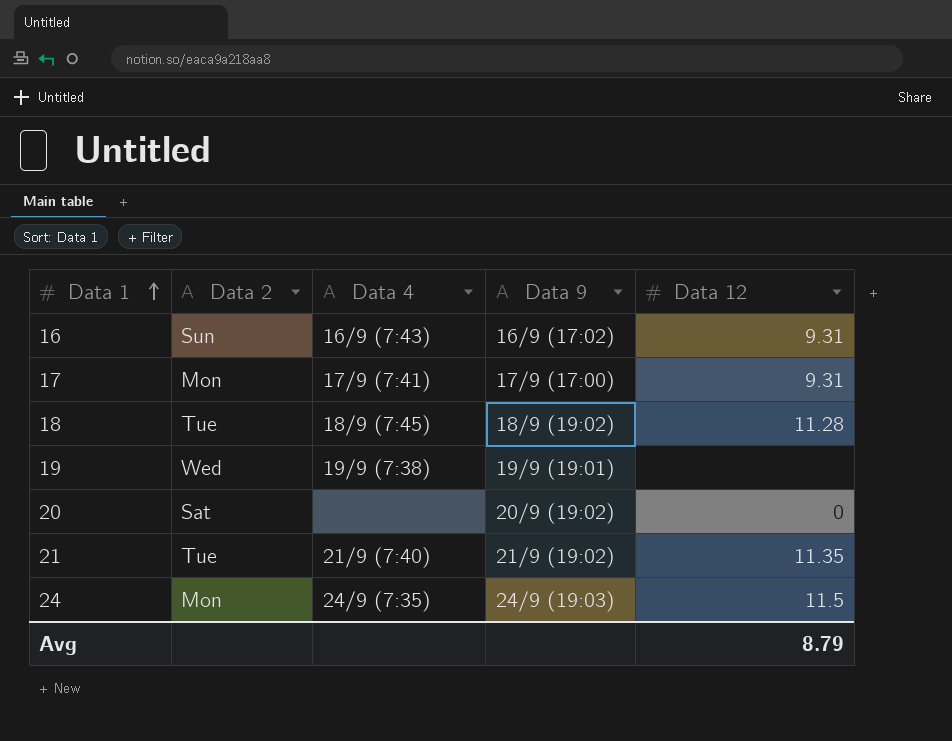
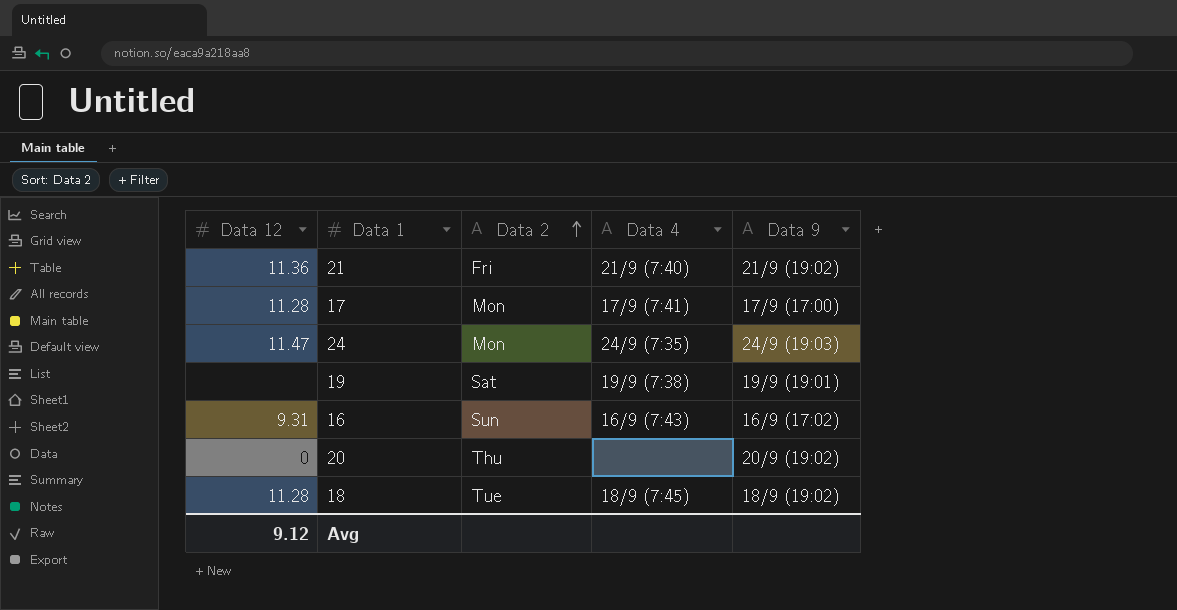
row order: Data 1 ascending -> Data 2 ascending
column Data 12 | position: 5 -> 1
21 | Data 12: 11.35 -> 11.36
21 | Data 2: Tue -> Fri
17 | Data 12: 9.31 -> 11.28
24 | Data 12: 11.5 -> 11.47
19 | Data 2: Wed -> Sat
20 | Data 2: Sat -> Thu
Avg | Data 12: 8.79 -> 9.12

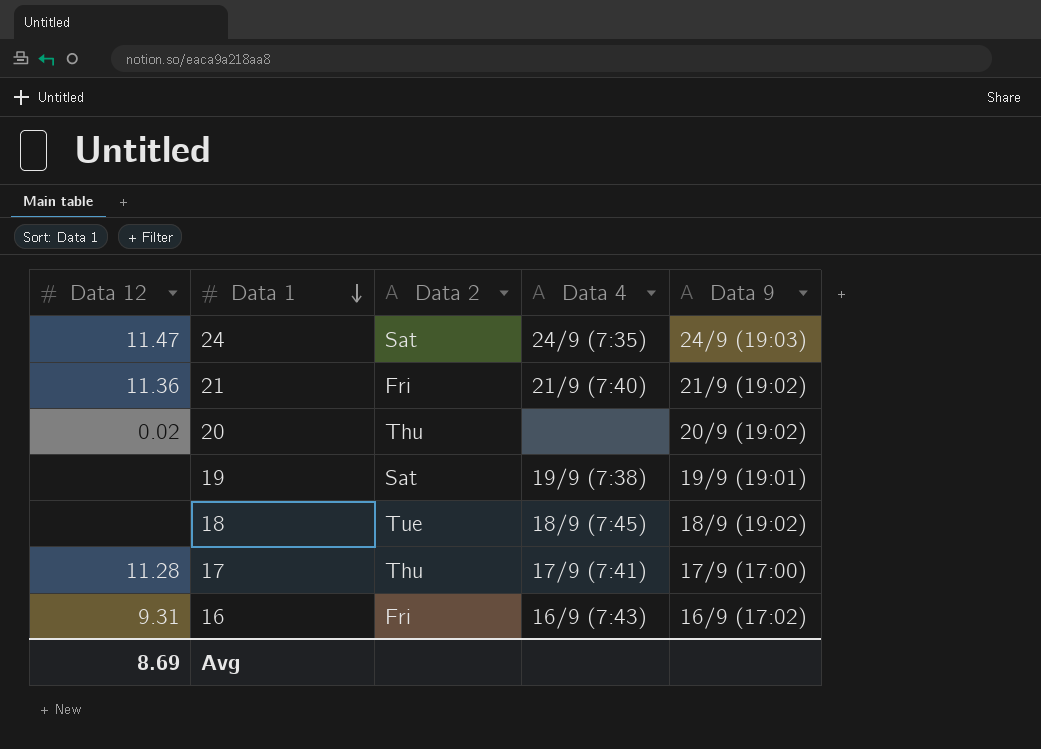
row order: Data 2 ascending -> Data 1 descending
24 | Data 2: Mon -> Sat
20 | Data 12: 0 -> 0.02
18 | Data 12: 11.28 -> none
17 | Data 2: Mon -> Thu
16 | Data 2: Sun -> Fri
Avg | Data 12: 9.12 -> 8.69

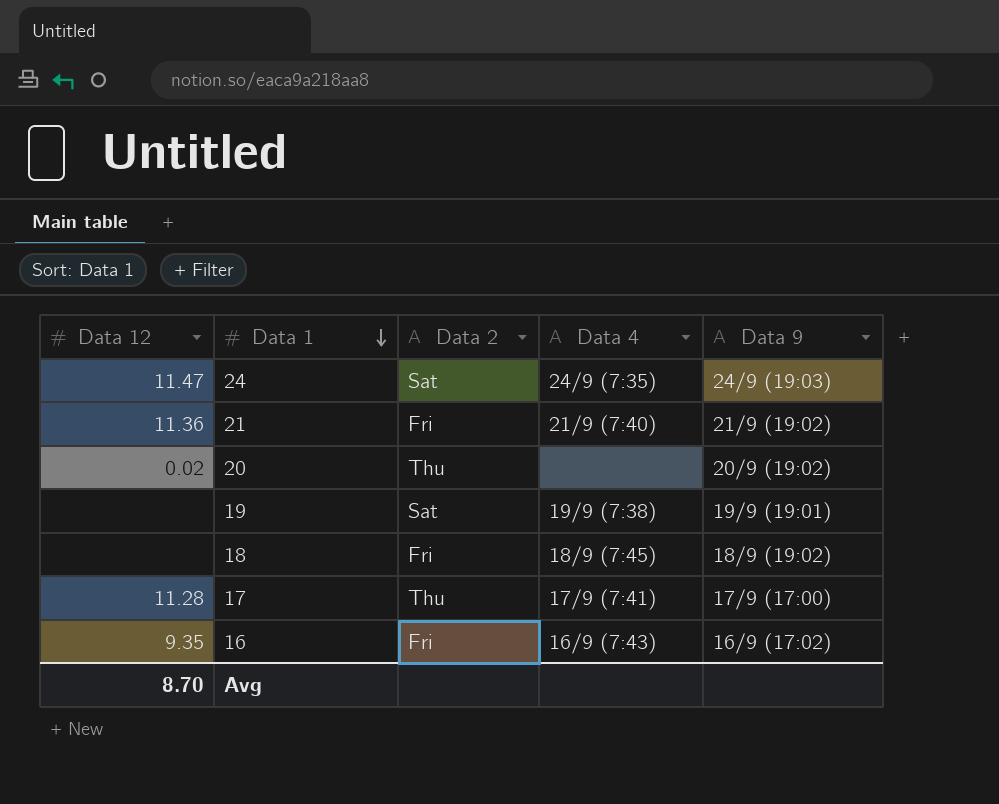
18 | Data 2: Tue -> Fri
16 | Data 12: 9.31 -> 9.35
Avg | Data 12: 8.69 -> 8.70

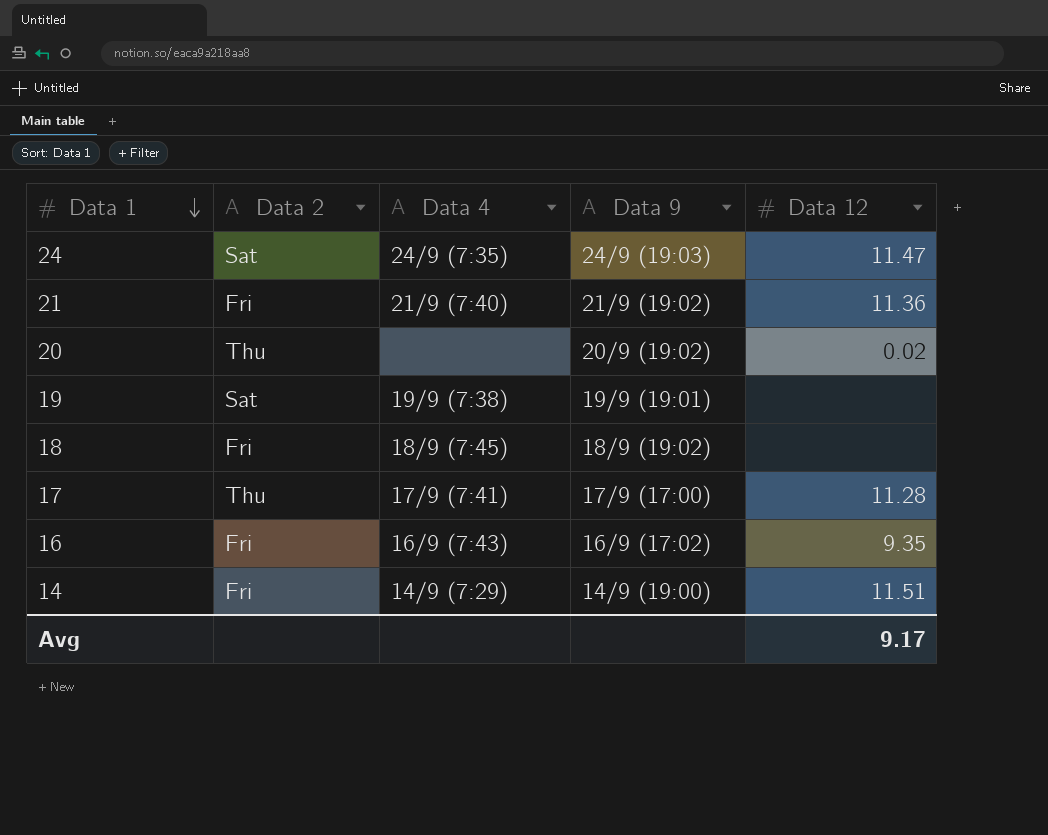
column Data 12 | position: 1 -> 5
row 14: none -> Fri | 14/9 (7:29) | 14/9 (19:00) | 11.51
Avg | Data 12: 8.70 -> 9.17

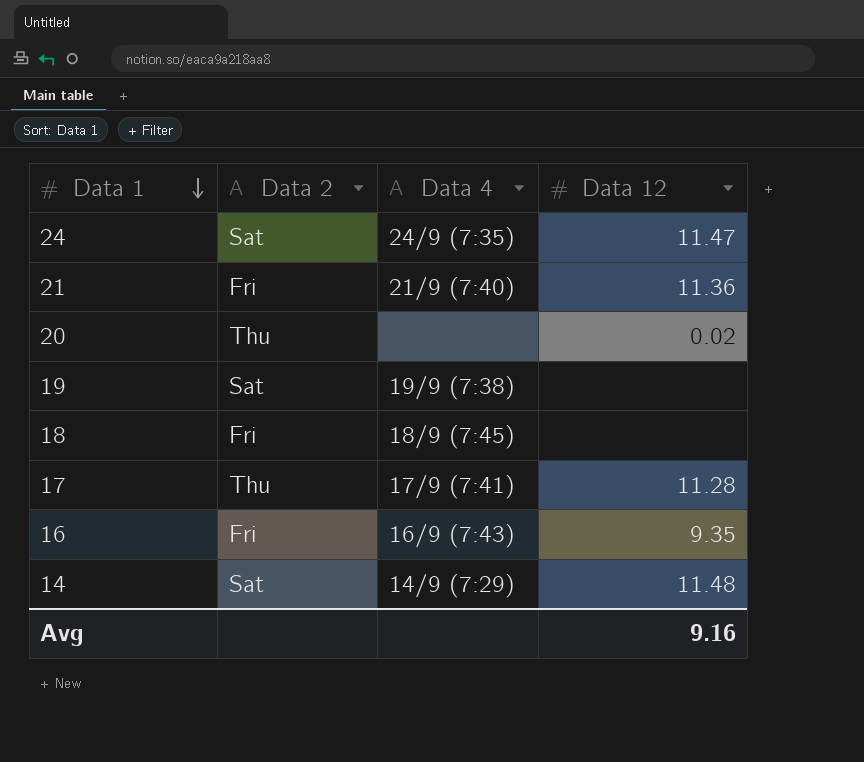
column Data 9 | position: 4 -> none
14 | Data 2: Fri -> Sat
14 | Data 12: 11.51 -> 11.48
Avg | Data 12: 9.17 -> 9.16

